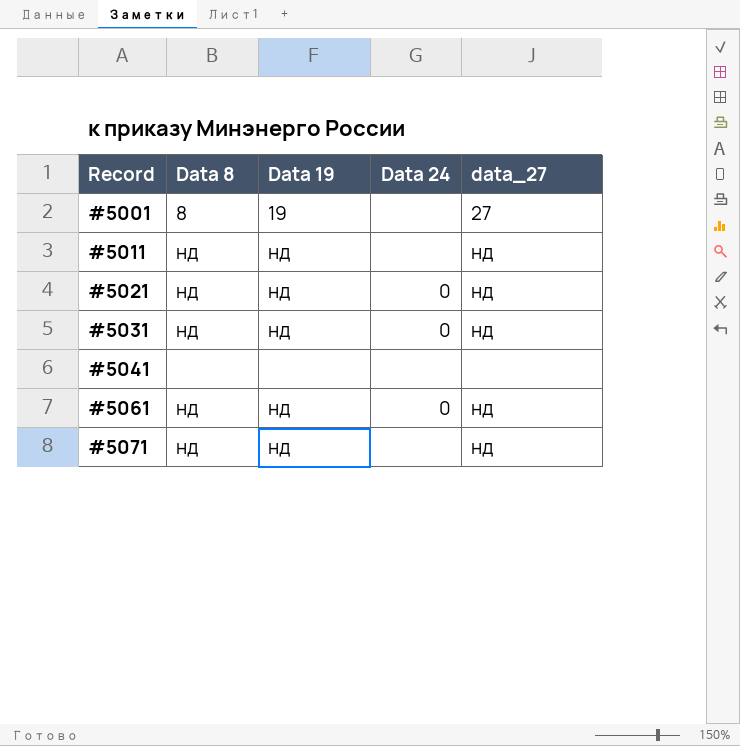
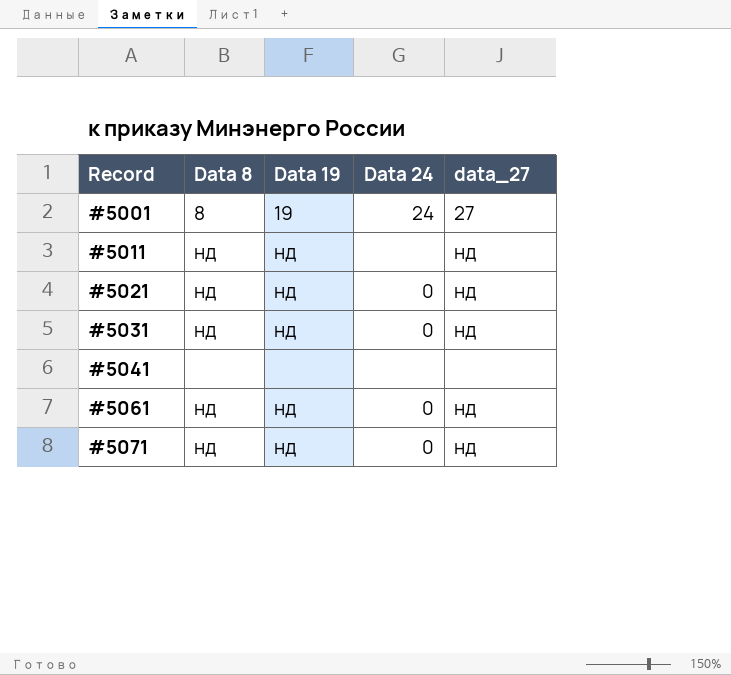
#5001 | Data 24: none -> 24
#5071 | Data 24: none -> 0

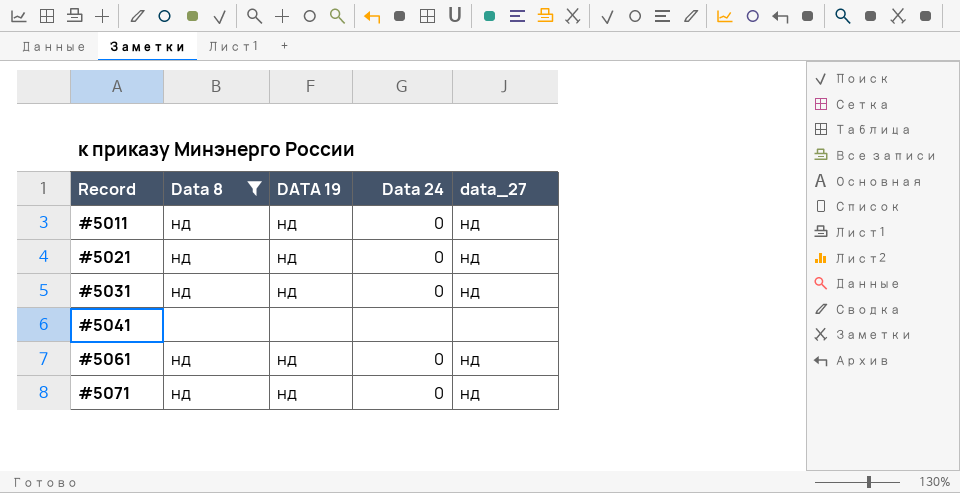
filter: none -> Data 8 != 8
column name: Data 19 -> DATA 19
#5011 | Data 24: none -> 0

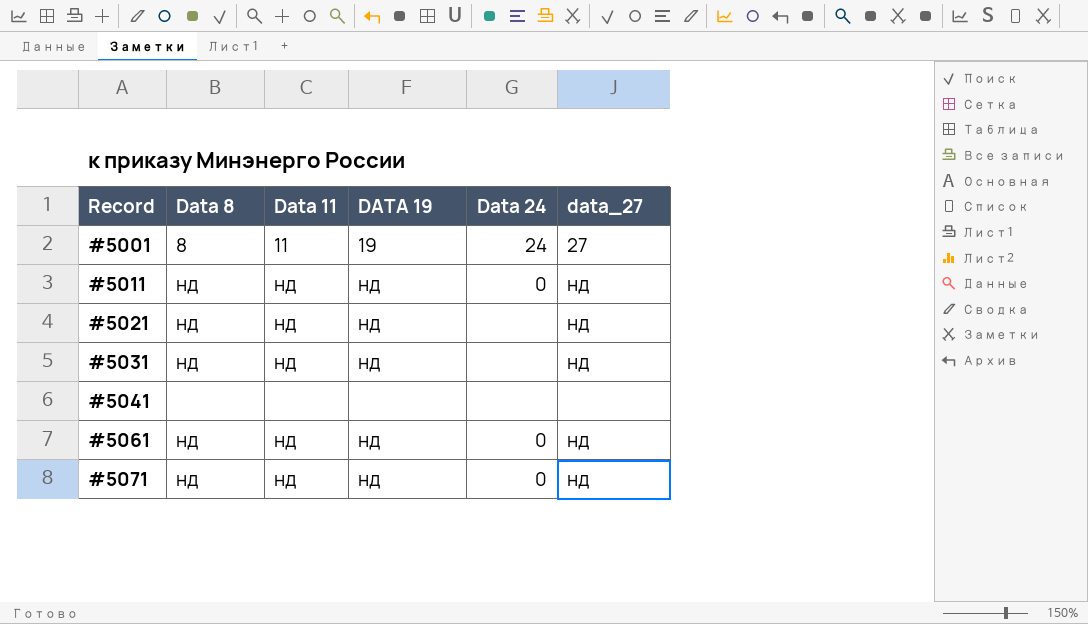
filter: Data 8 != 8 -> none
column Data 11 | position: none -> 3
#5021 | Data 24: 0 -> none
#5031 | Data 24: 0 -> none

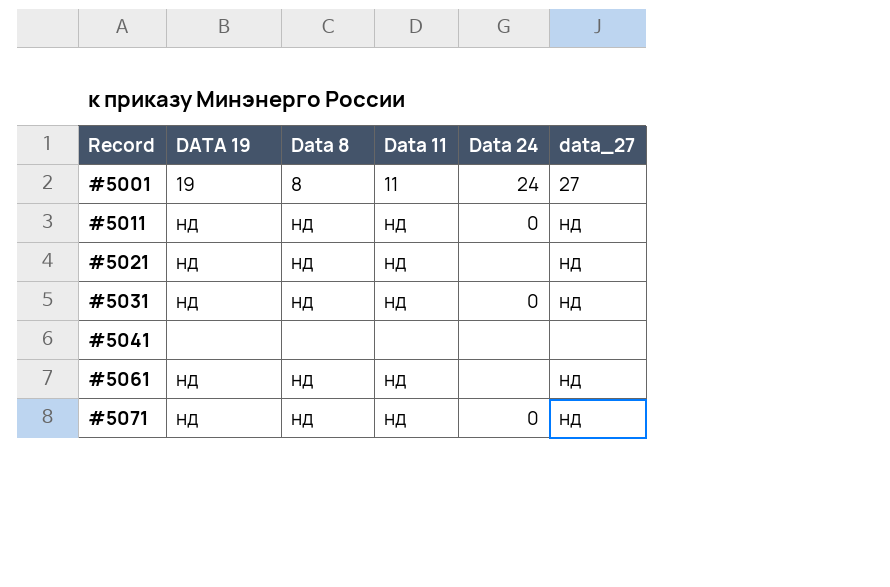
column DATA 19 | position: 4 -> 2
#5031 | Data 24: none -> 0
#5061 | Data 24: 0 -> none

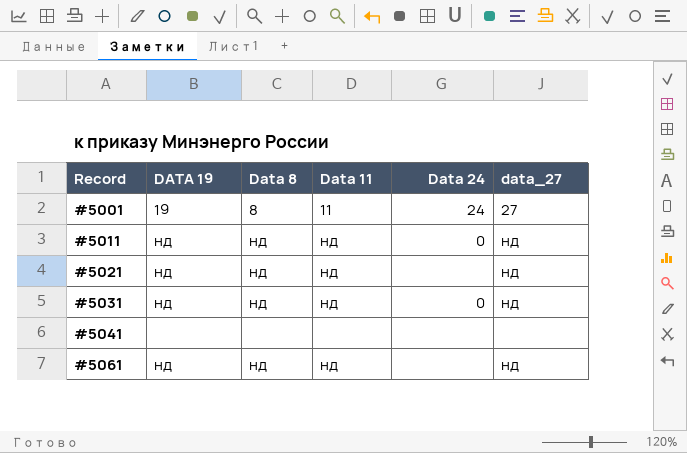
row #5071: нд | нд | нд | 0 | нд -> none

